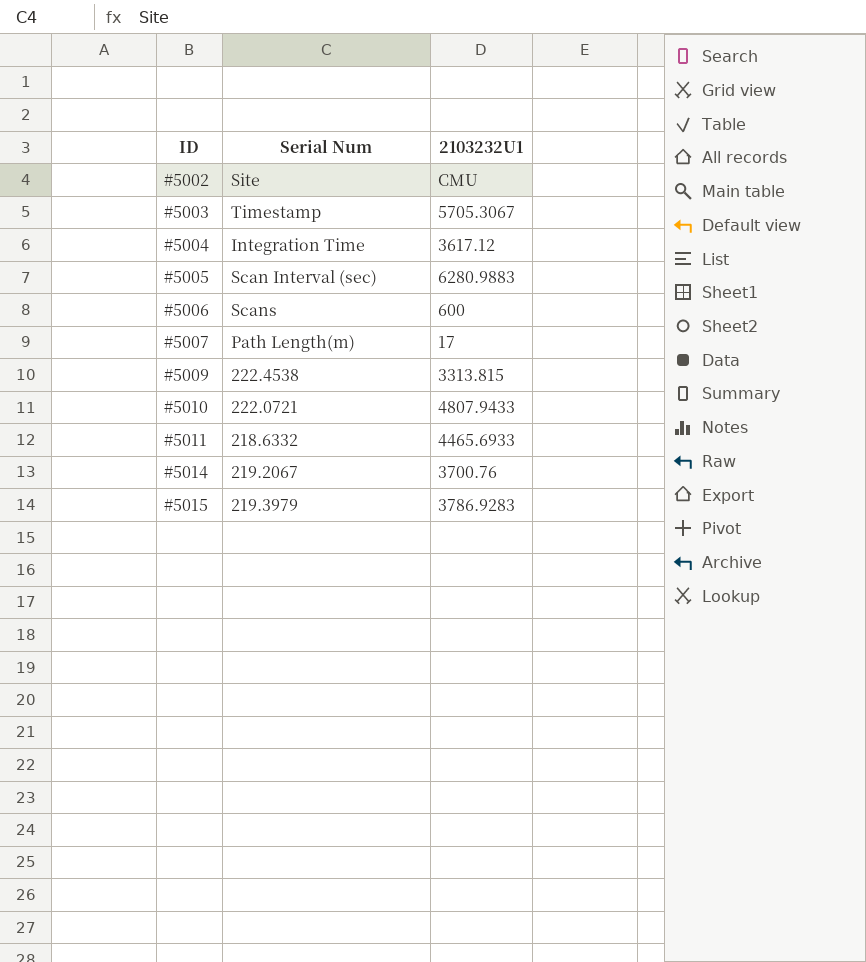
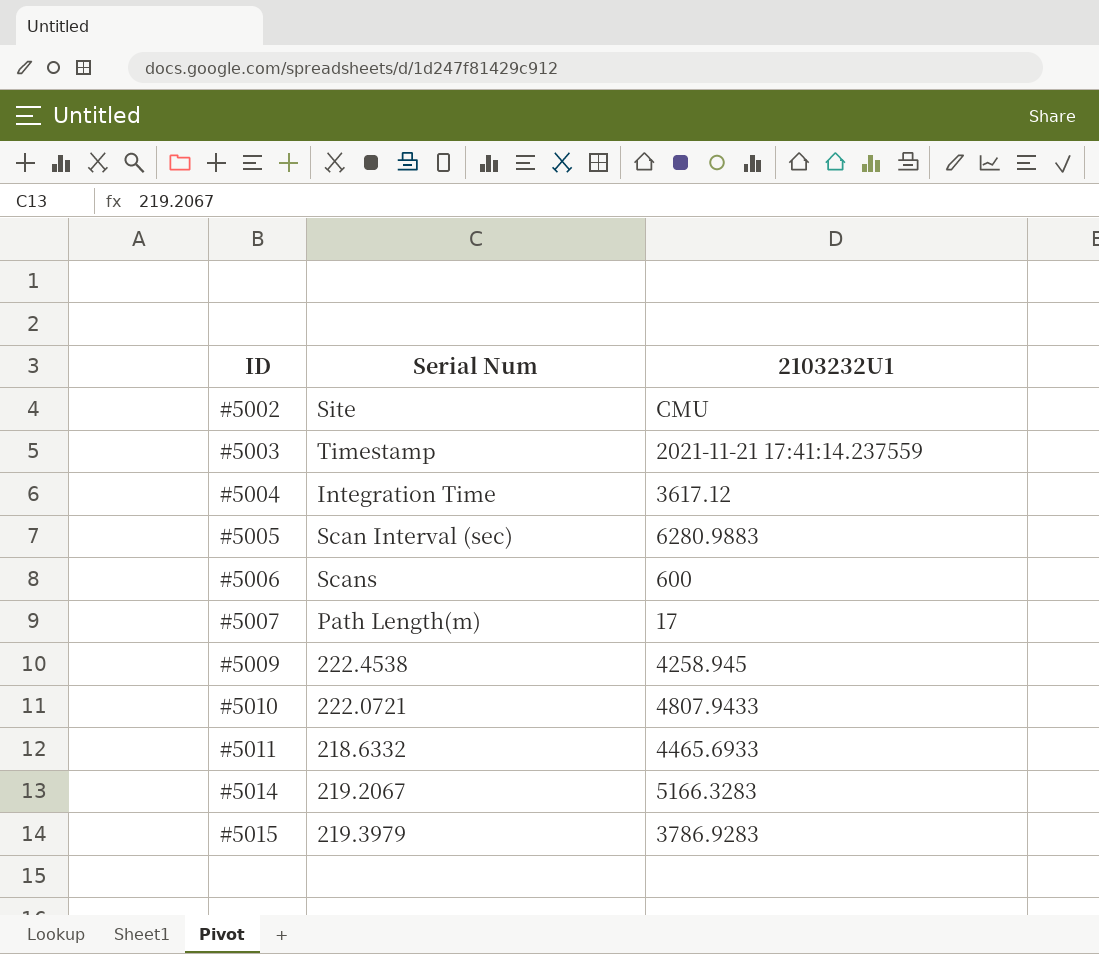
#5003 | 2103232U1: 5705.3067 -> 2021-11-21 17:41:14.237559
#5009 | 2103232U1: 3313.815 -> 4258.945
#5014 | 2103232U1: 3700.76 -> 5166.3283

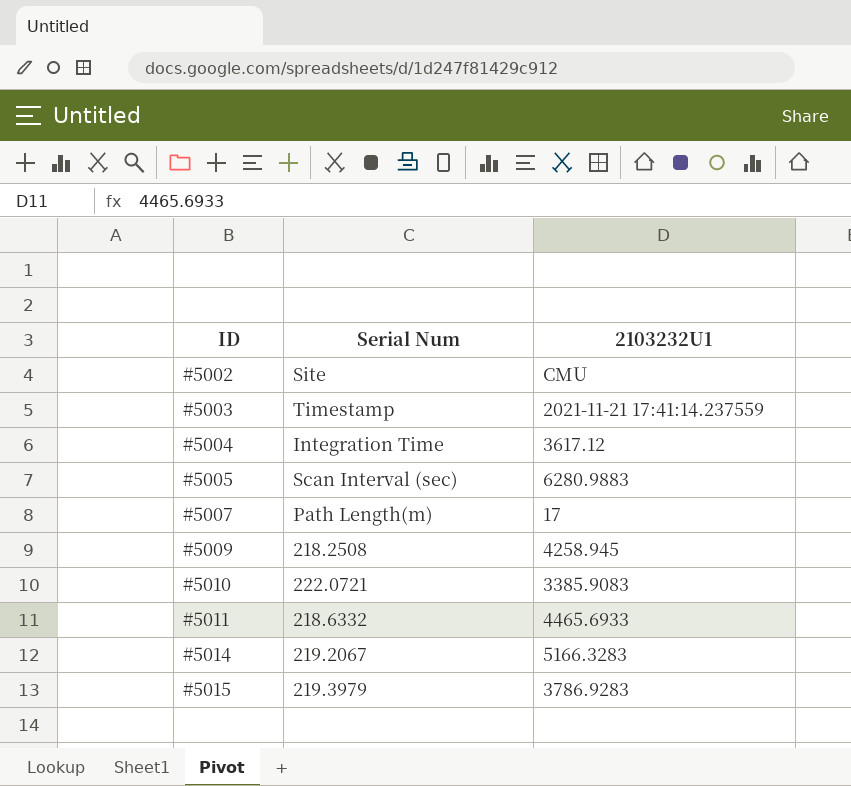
row #5006: Scans | 600 -> none
#5009 | Serial Num: 222.4538 -> 218.2508
#5010 | 2103232U1: 4807.9433 -> 3385.9083

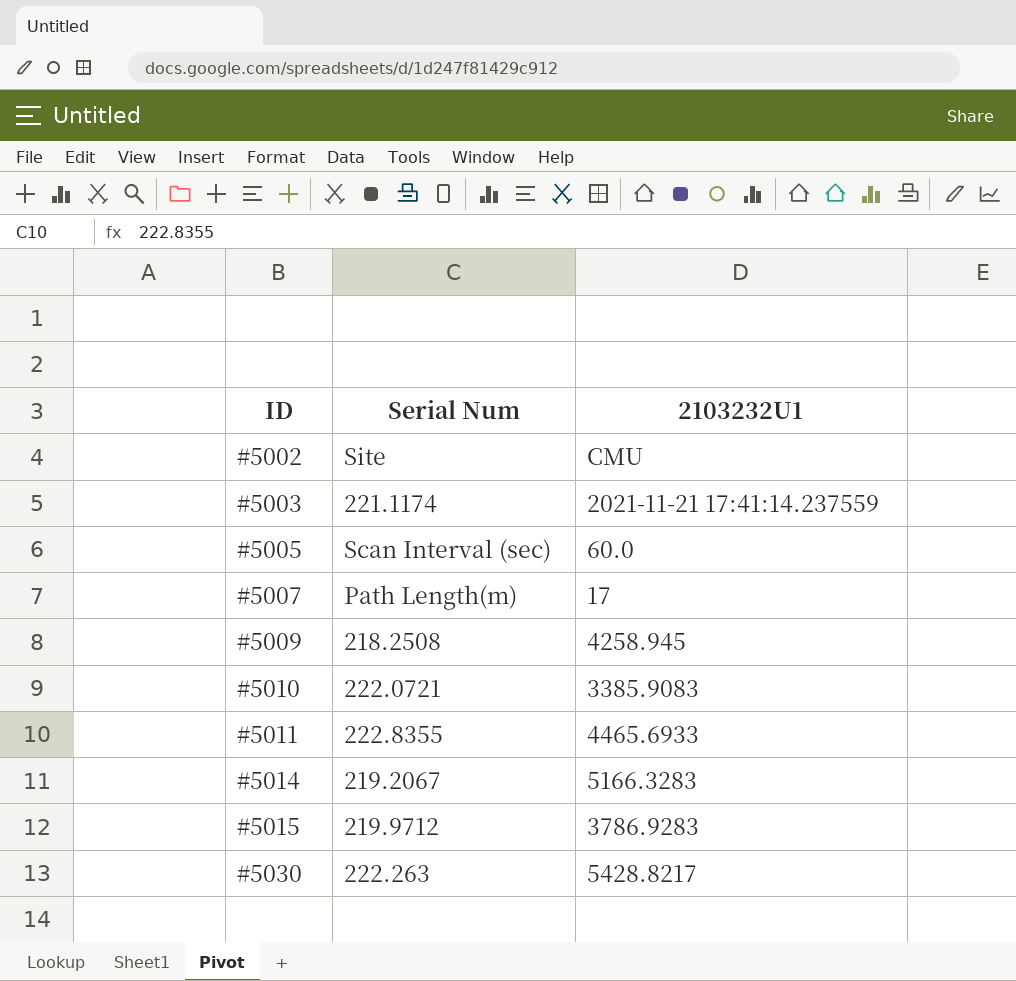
row #5004: Integration Time | 3617.12 -> none
#5003 | Serial Num: Timestamp -> 221.1174
#5005 | 2103232U1: 6280.9883 -> 60.0
#5011 | Serial Num: 218.6332 -> 222.8355
#5015 | Serial Num: 219.3979 -> 219.9712
row #5030: none -> 222.263 | 5428.8217

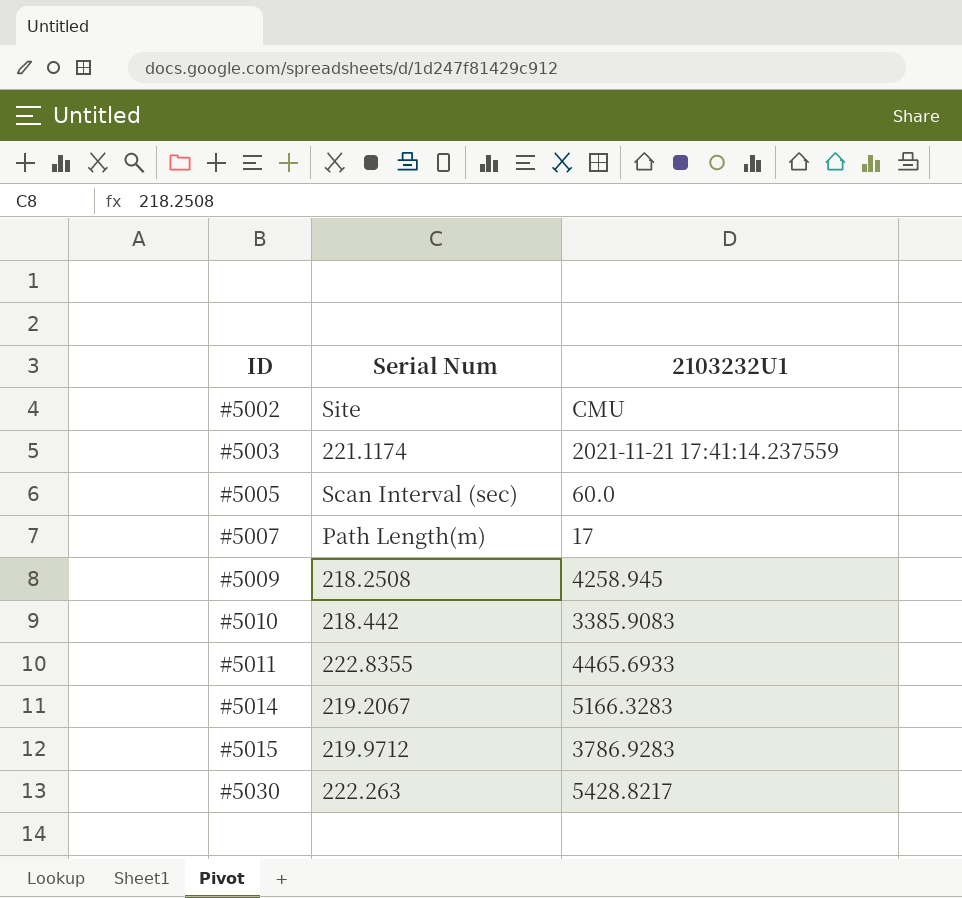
#5010 | Serial Num: 222.0721 -> 218.442

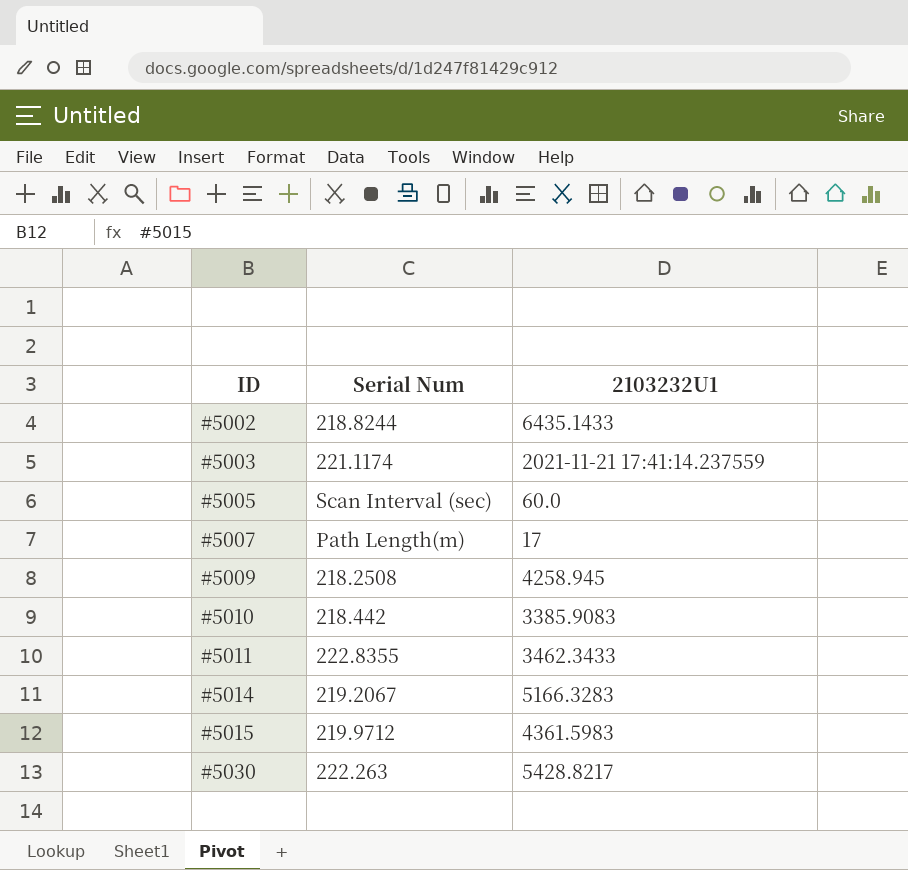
#5002 | Serial Num: Site -> 218.8244
#5002 | 2103232U1: CMU -> 6435.1433
#5011 | 2103232U1: 4465.6933 -> 3462.3433
#5015 | 2103232U1: 3786.9283 -> 4361.5983

